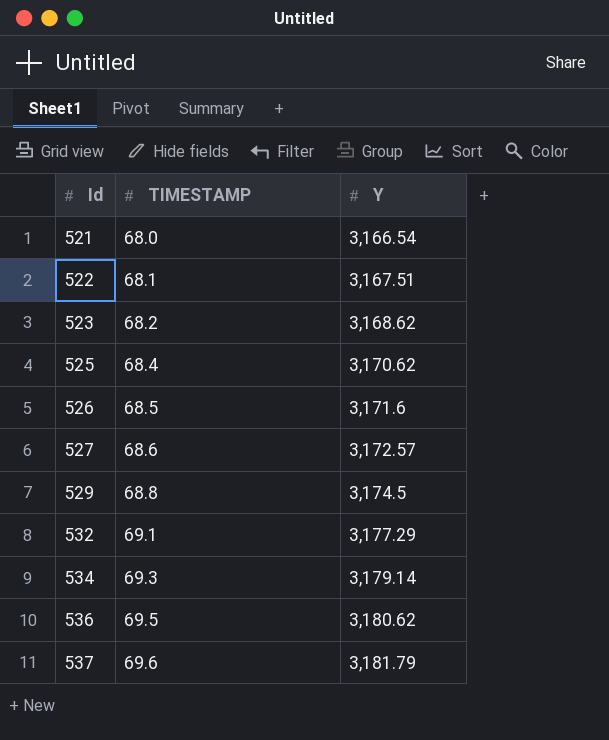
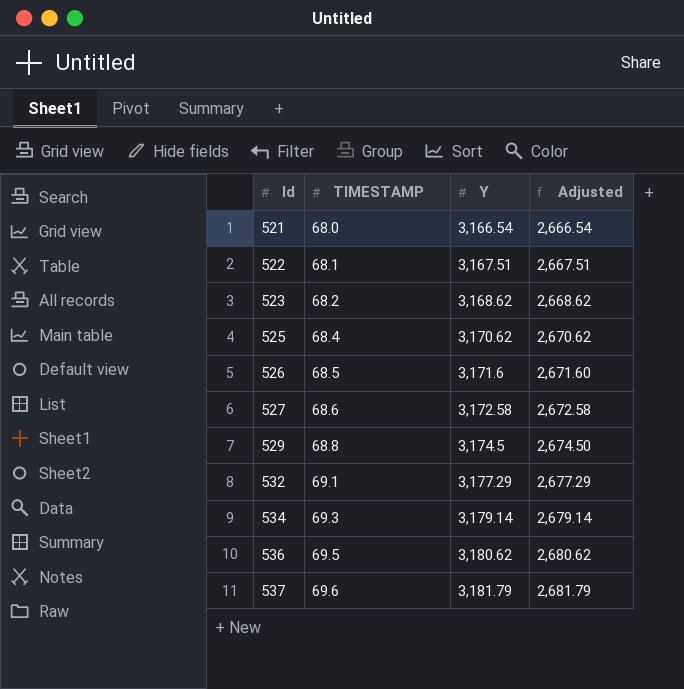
column Adjusted | formula: none -> [Y] - 500
527 | Y: 3,172.57 -> 3,172.58

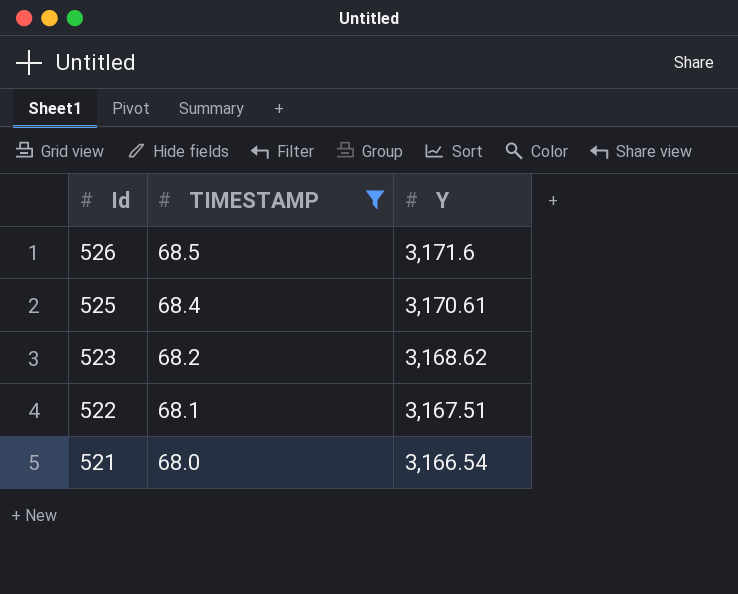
filter: none -> TIMESTAMP <= 68.5
row order: Id ascending -> Id descending
column Adjusted | formula: [Y] - 500 -> none
525 | Y: 3,170.62 -> 3,170.61

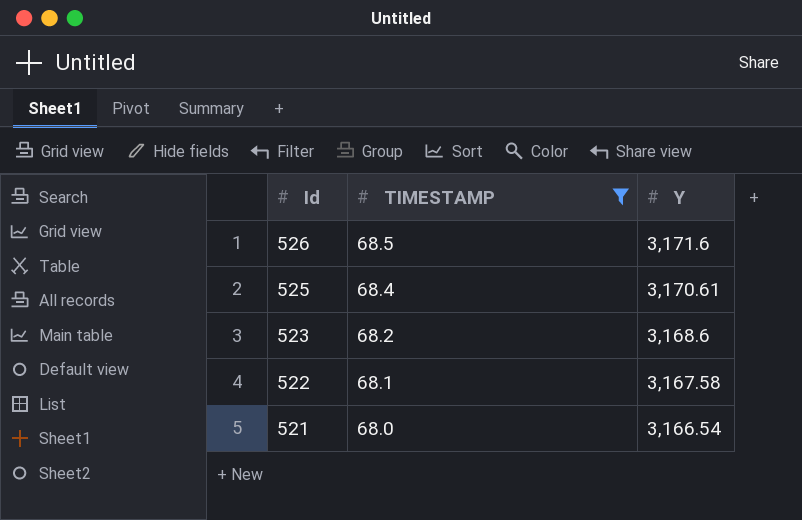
523 | Y: 3,168.62 -> 3,168.6
522 | Y: 3,167.51 -> 3,167.58

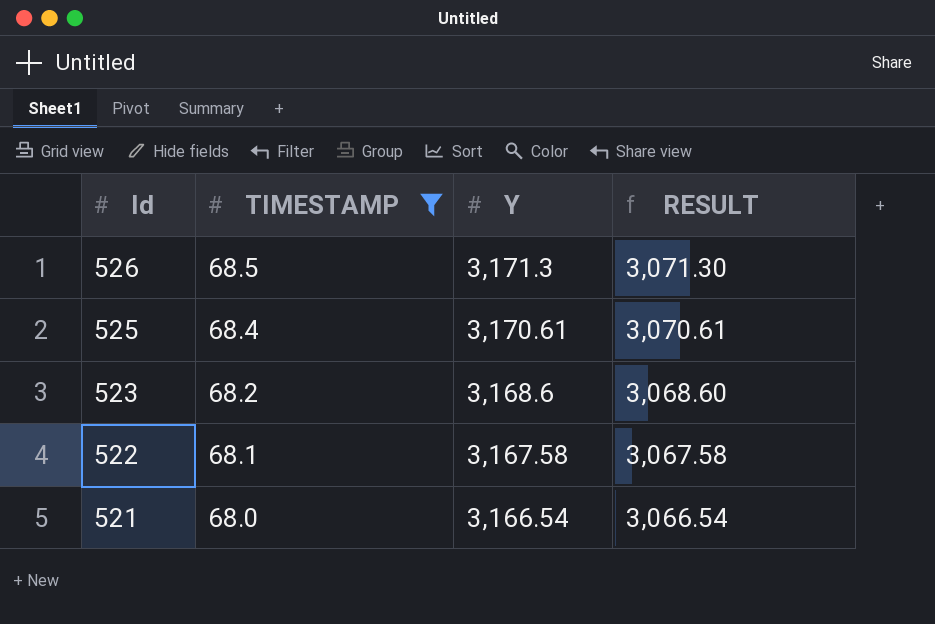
column RESULT | formula: none -> [Y] - 100
526 | Y: 3,171.6 -> 3,171.3

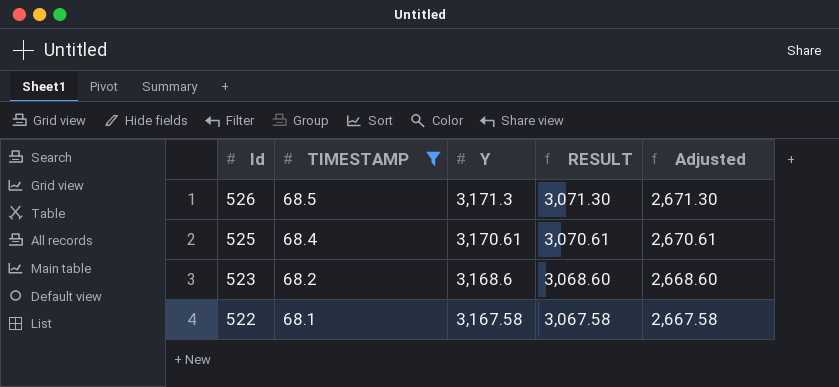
column Adjusted | formula: none -> [Y] - 500
row 521: 68.0 | 3,166.54 | 3,066.54 -> none

